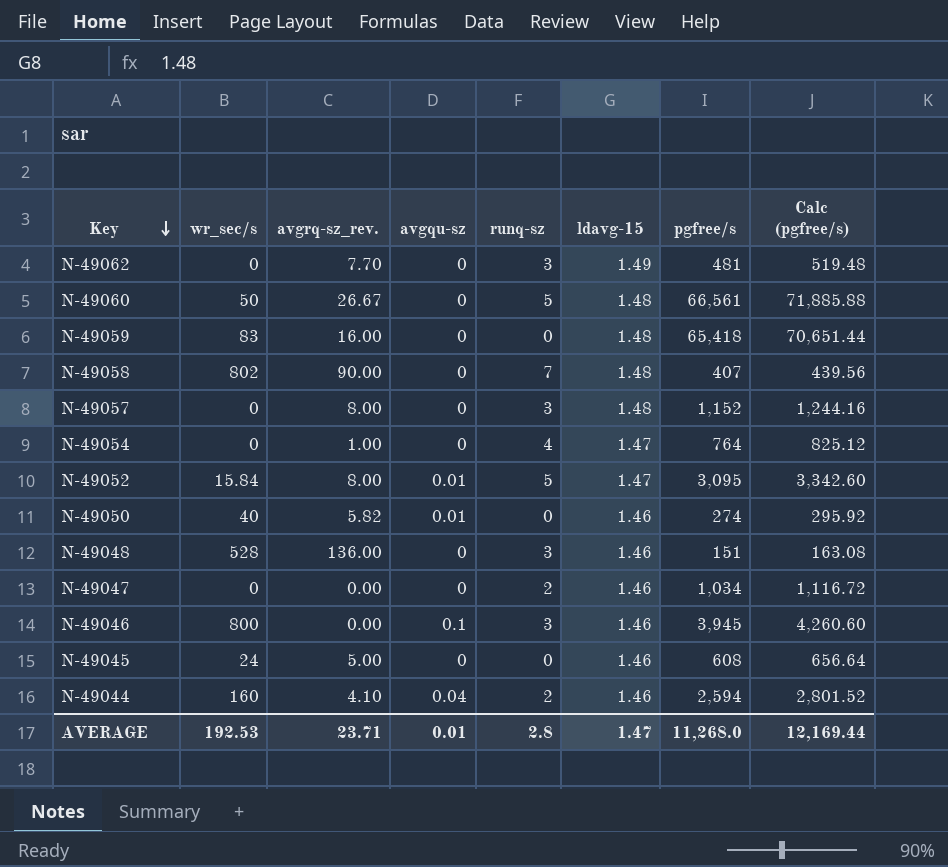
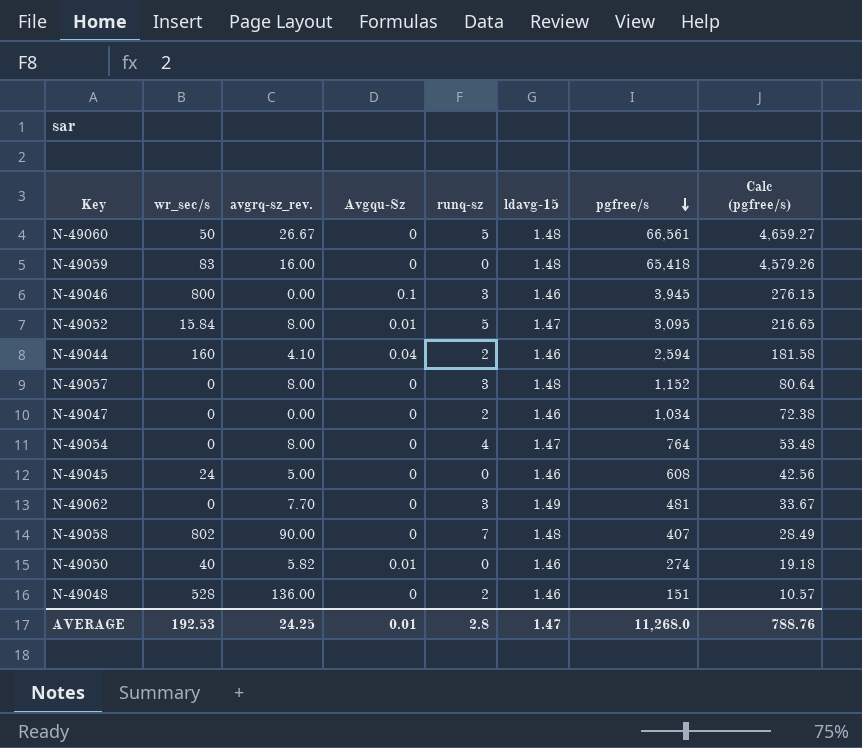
row order: Key descending -> pgfree/s descending
column name: avgqu-sz -> Avgqu-Sz
column Calc (pgfree/s) | formula: [pgfree/s] * 1.08 -> [pgfree/s] * 0.07
N-49054 | avgrq-sz_rev.: 1.00 -> 8.00
N-49048 | runq-sz: 3 -> 2
AVERAGE | avgrq-sz_rev.: 23.71 -> 24.25
AVERAGE | Calc (pgfree/s): 12,169.44 -> 788.76

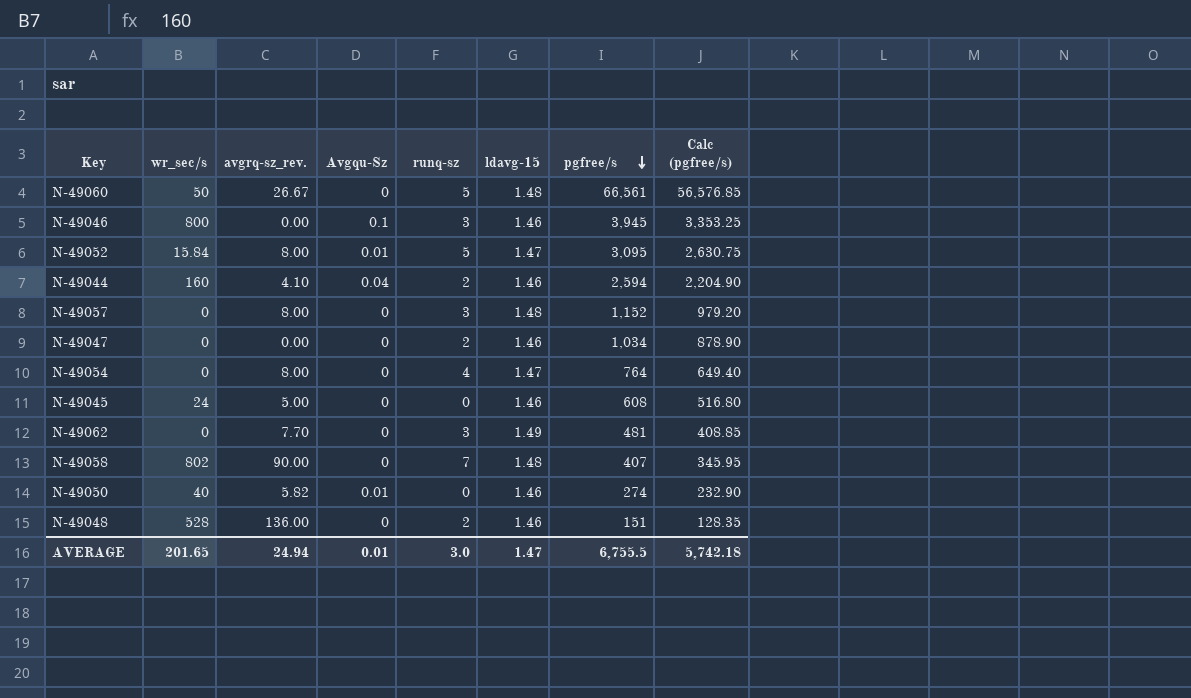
column Calc (pgfree/s) | formula: [pgfree/s] * 0.07 -> [pgfree/s] * 0.85
row N-49059: 83 | 16.00 | 0 | 0 | 1.48 | 65,418 | 4,579.26 -> none
AVERAGE | wr_sec/s: 192.53 -> 201.65
AVERAGE | avgrq-sz_rev.: 24.25 -> 24.94
AVERAGE | runq-sz: 2.8 -> 3.0
AVERAGE | pgfree/s: 11,268.0 -> 6,755.5
AVERAGE | Calc (pgfree/s): 788.76 -> 5,742.18

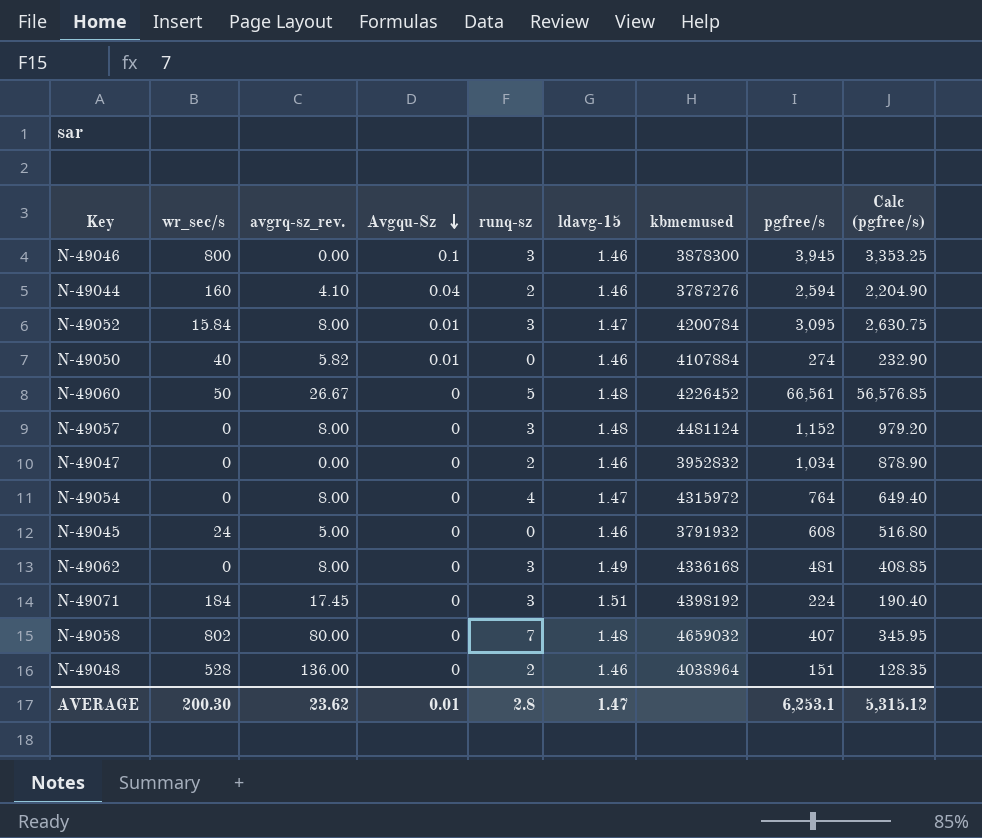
row order: pgfree/s descending -> Avgqu-Sz descending
column kbmemused | position: none -> 7
N-49052 | runq-sz: 5 -> 3
N-49062 | avgrq-sz_rev.: 7.70 -> 8.00
row N-49071: none -> 184 | 17.45 | 0 | 3 | 1.51 | 4398192 | 224 | 190.40
N-49058 | avgrq-sz_rev.: 90.00 -> 80.00
AVERAGE | wr_sec/s: 201.65 -> 200.30
AVERAGE | avgrq-sz_rev.: 24.94 -> 23.62
AVERAGE | runq-sz: 3.0 -> 2.8
AVERAGE | pgfree/s: 6,755.5 -> 6,253.1
AVERAGE | Calc (pgfree/s): 5,742.18 -> 5,315.12

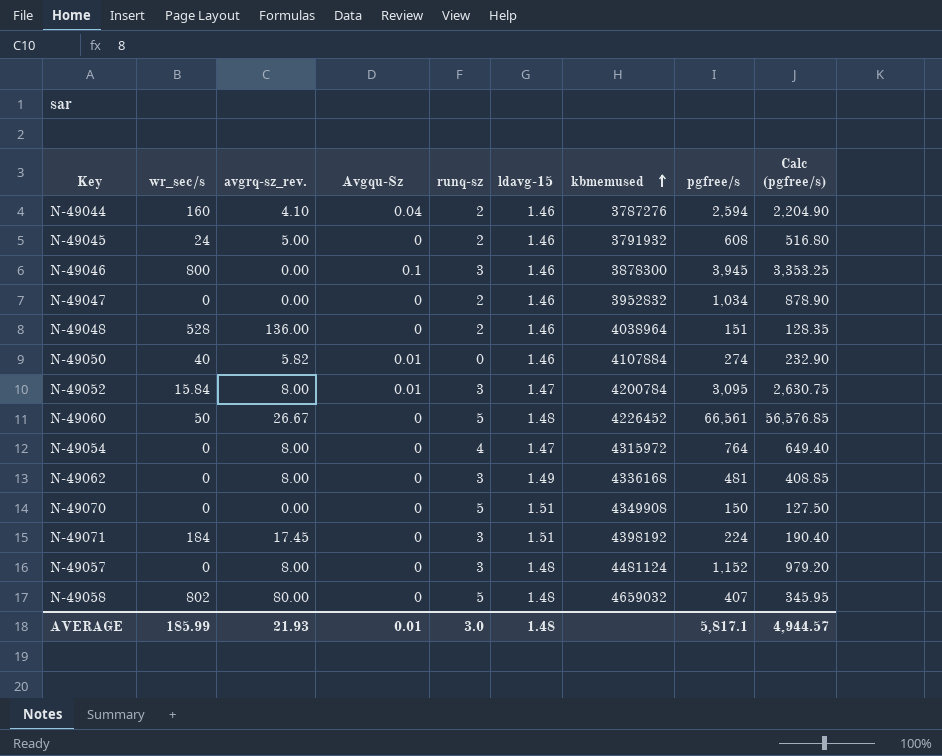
row order: Avgqu-Sz descending -> kbmemused ascending
N-49045 | runq-sz: 0 -> 2
row N-49070: none -> 0 | 0.00 | 0 | 5 | 1.51 | 4349908 | 150 | 127.50
N-49058 | runq-sz: 7 -> 5
AVERAGE | wr_sec/s: 200.30 -> 185.99
AVERAGE | avgrq-sz_rev.: 23.62 -> 21.93
AVERAGE | runq-sz: 2.8 -> 3.0
AVERAGE | ldavg-15: 1.47 -> 1.48
AVERAGE | pgfree/s: 6,253.1 -> 5,817.1
AVERAGE | Calc (pgfree/s): 5,315.12 -> 4,944.57

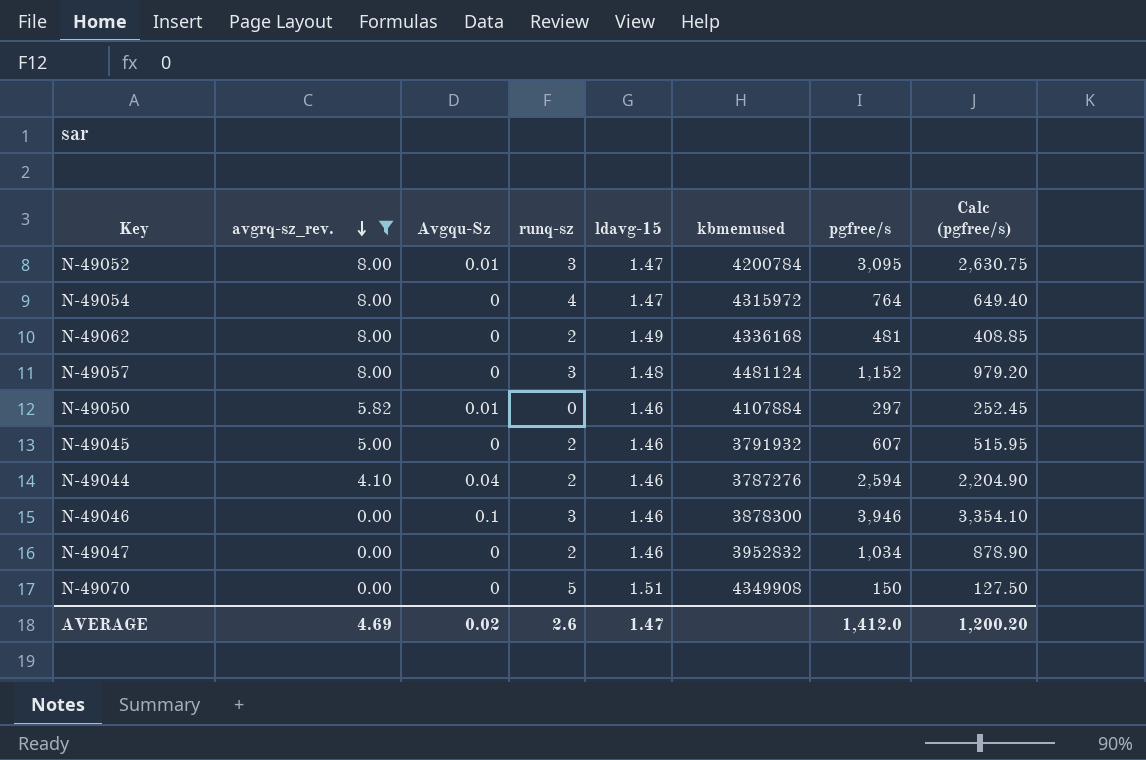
filter: none -> avgrq-sz_rev. <= 8.00
row order: kbmemused ascending -> avgrq-sz_rev. descending
column wr_sec/s | position: 2 -> none
N-49062 | runq-sz: 3 -> 2
N-49050 | pgfree/s: 274 -> 297
N-49050 | Calc (pgfree/s): 232.90 -> 252.45
N-49045 | pgfree/s: 608 -> 607
N-49045 | Calc (pgfree/s): 516.80 -> 515.95
N-49046 | pgfree/s: 3,945 -> 3,946
N-49046 | Calc (pgfree/s): 3,353.25 -> 3,354.10
AVERAGE | avgrq-sz_rev.: 21.93 -> 4.69
AVERAGE | Avgqu-Sz: 0.01 -> 0.02
AVERAGE | runq-sz: 3.0 -> 2.6
AVERAGE | ldavg-15: 1.48 -> 1.47
AVERAGE | pgfree/s: 5,817.1 -> 1,412.0
AVERAGE | Calc (pgfree/s): 4,944.57 -> 1,200.20

